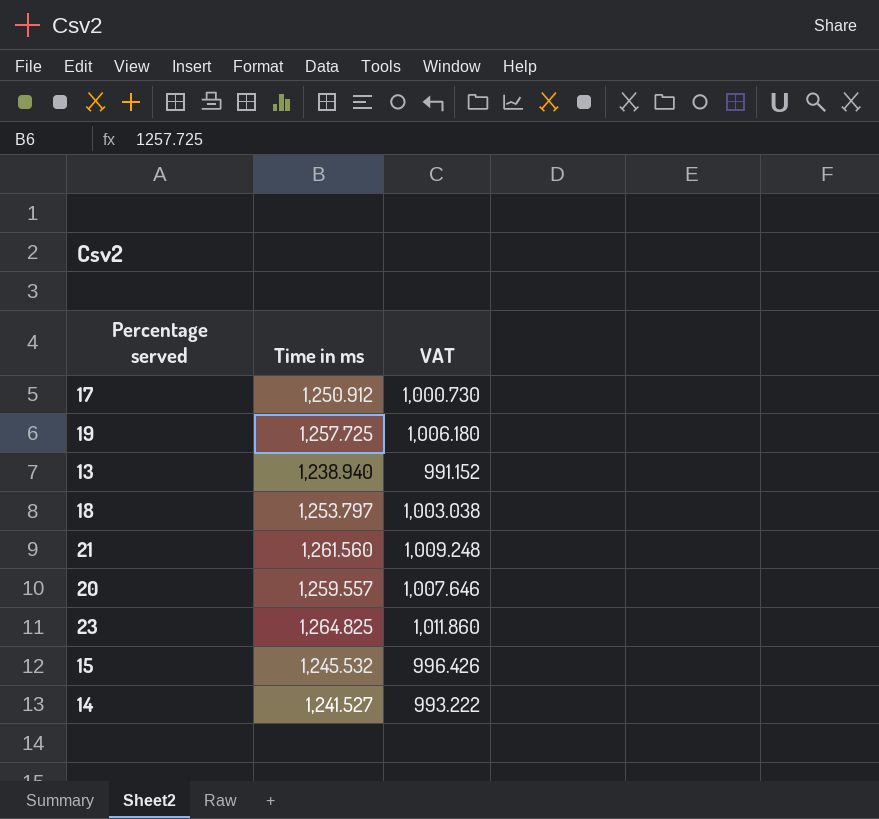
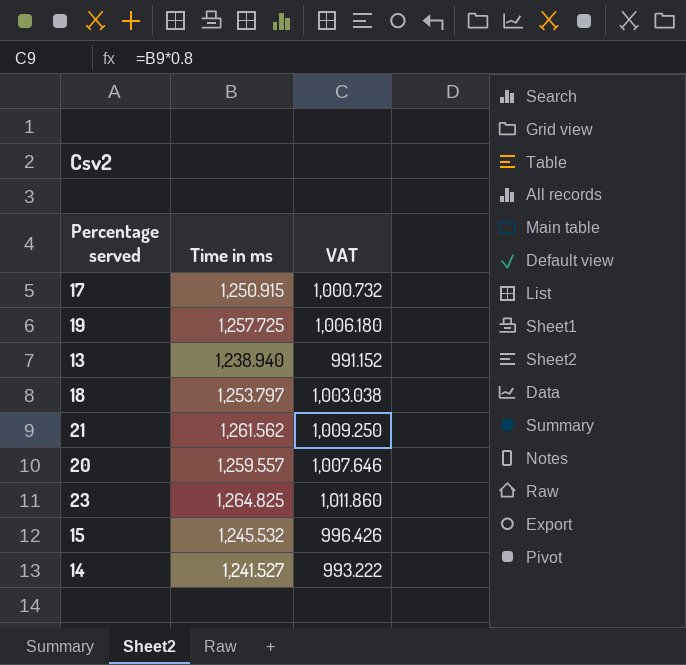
17 | Time in ms: 1,250.912 -> 1,250.915
17 | VAT: 1,000.730 -> 1,000.732
21 | Time in ms: 1,261.560 -> 1,261.562
21 | VAT: 1,009.248 -> 1,009.250

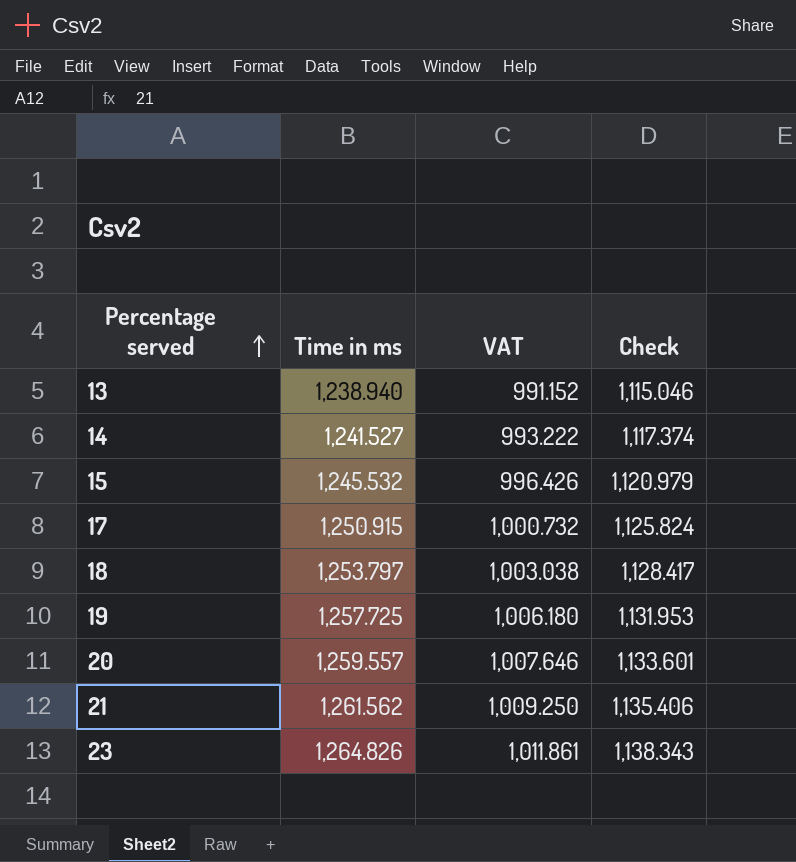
row order: none -> Percentage served ascending
column Check | formula: none -> [Time in ms] * 0.9
23 | Time in ms: 1,264.825 -> 1,264.826
23 | VAT: 1,011.860 -> 1,011.861

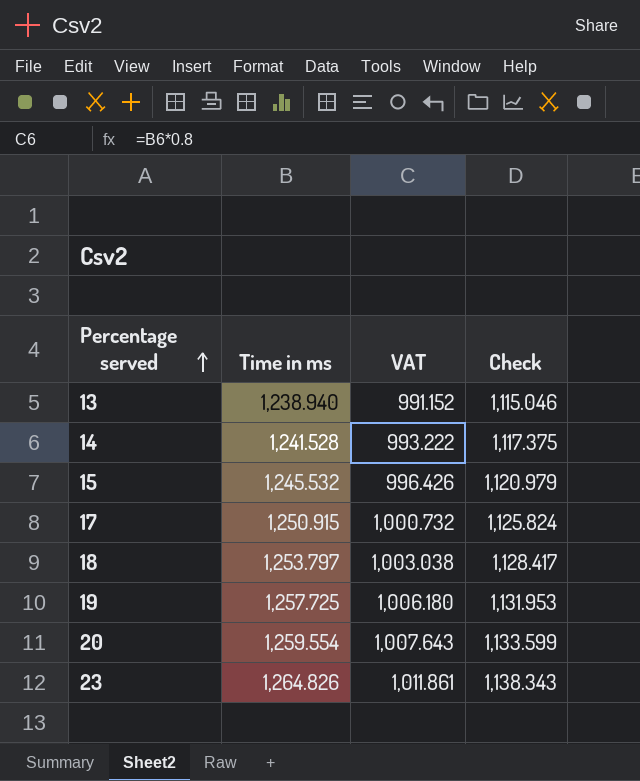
row 21: 1,261.562 | 1,009.250 | 1,135.406 -> none
14 | Time in ms: 1,241.527 -> 1,241.528
14 | Check: 1,117.374 -> 1,117.375
20 | Time in ms: 1,259.557 -> 1,259.554
20 | VAT: 1,007.646 -> 1,007.643
20 | Check: 1,133.601 -> 1,133.599

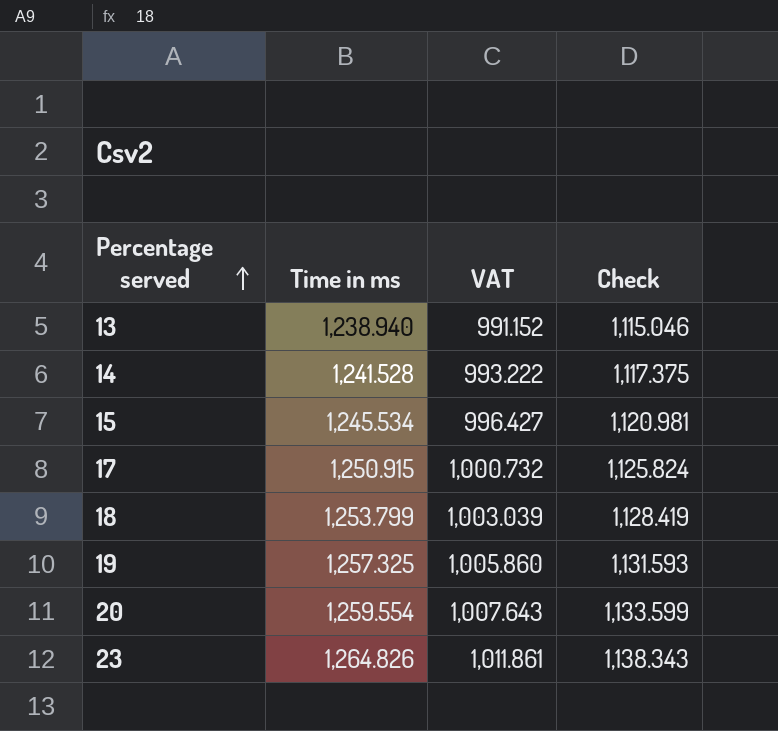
15 | Time in ms: 1,245.532 -> 1,245.534
15 | VAT: 996.426 -> 996.427
15 | Check: 1,120.979 -> 1,120.981
18 | Time in ms: 1,253.797 -> 1,253.799
18 | VAT: 1,003.038 -> 1,003.039
18 | Check: 1,128.417 -> 1,128.419
19 | Time in ms: 1,257.725 -> 1,257.325
19 | VAT: 1,006.180 -> 1,005.860
19 | Check: 1,131.953 -> 1,131.593

